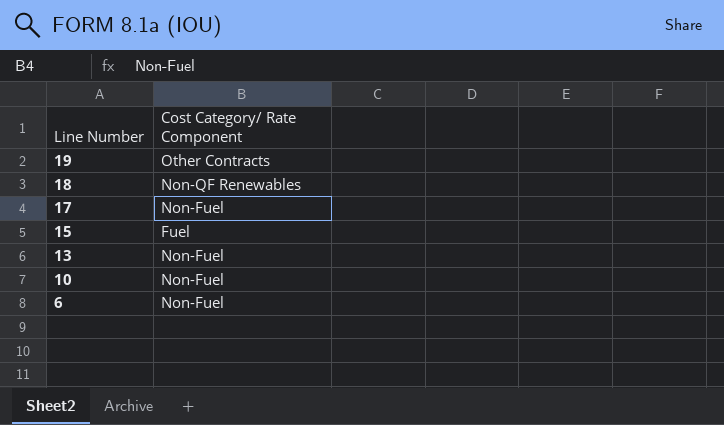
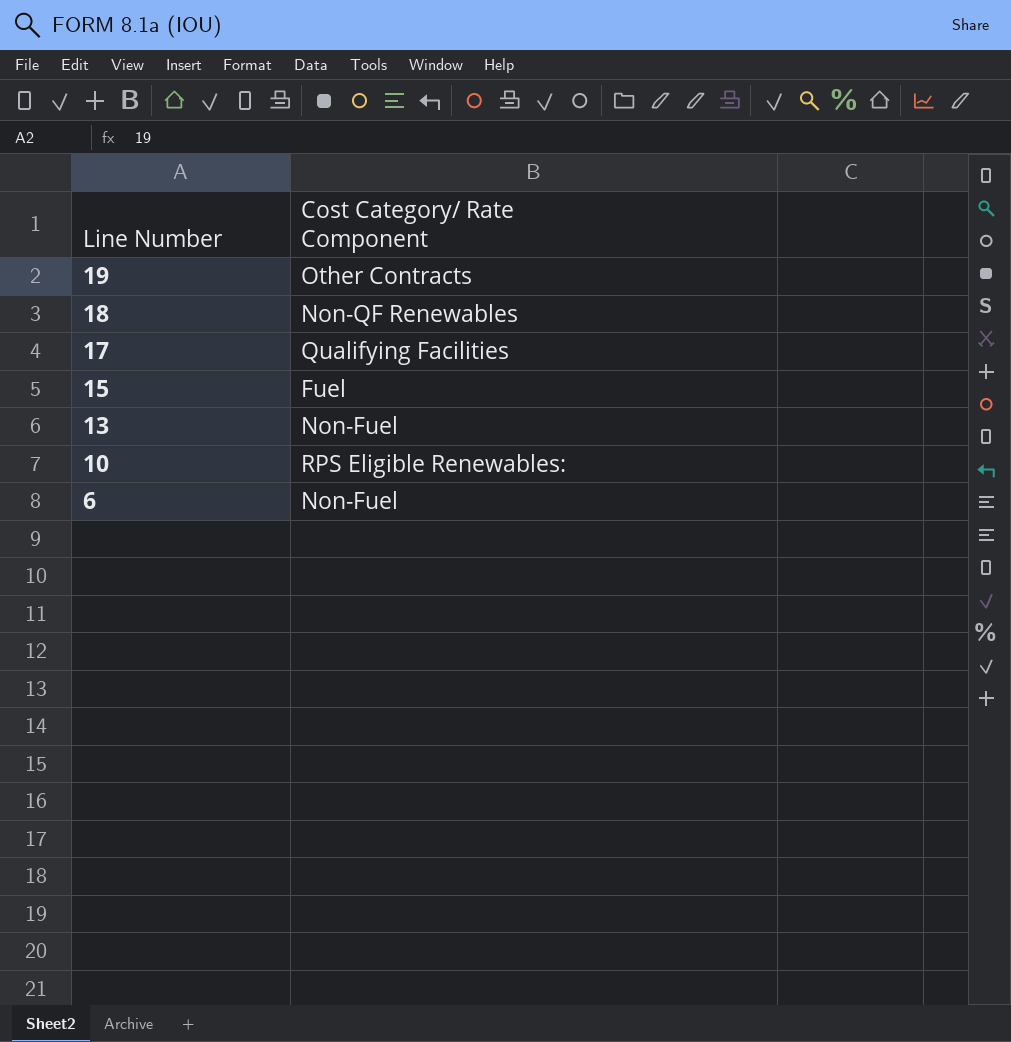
17 | Cost Category/ Rate Component: Non-Fuel -> Qualifying Facilities
10 | Cost Category/ Rate Component: Non-Fuel -> RPS Eligible Renewables:

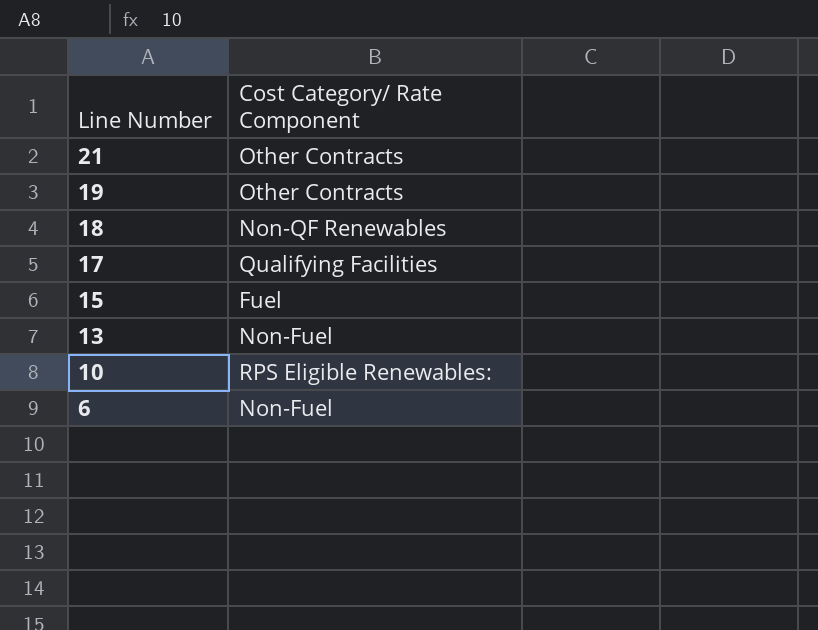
row 21: none -> Other Contracts

